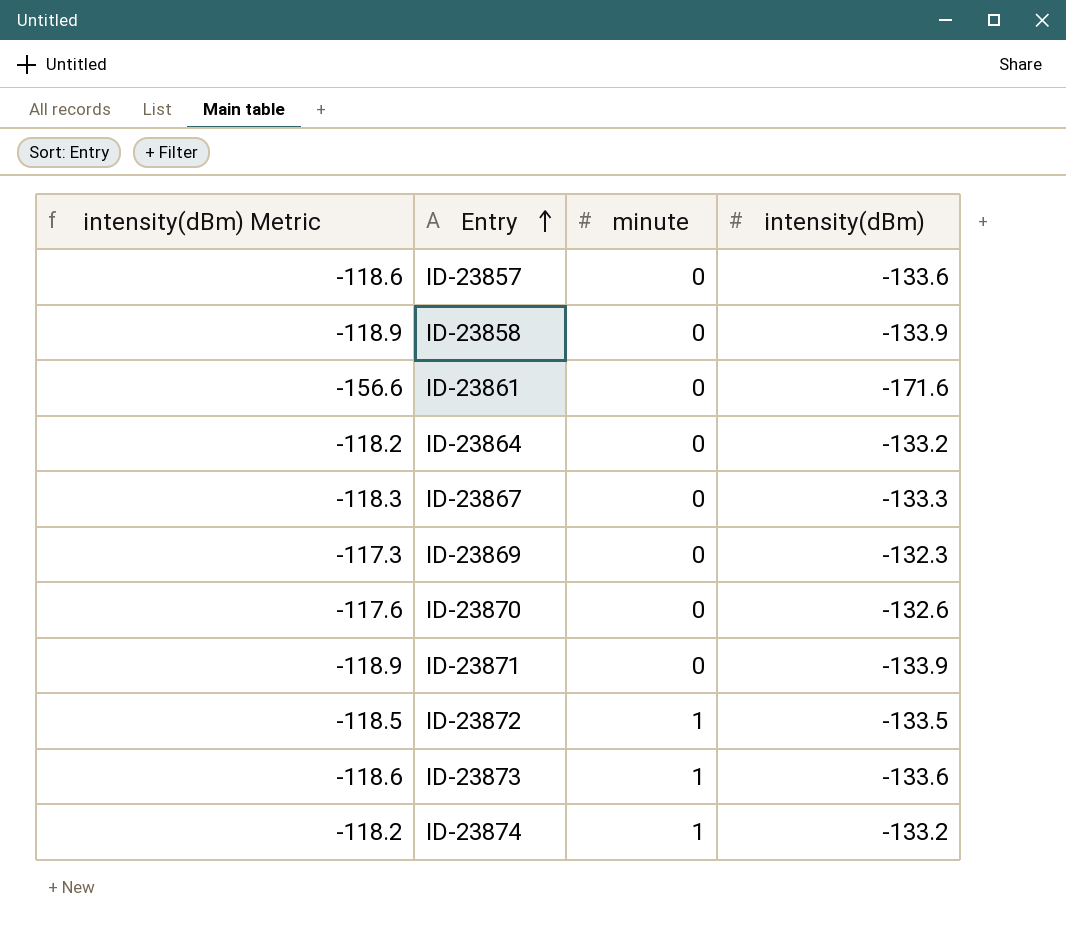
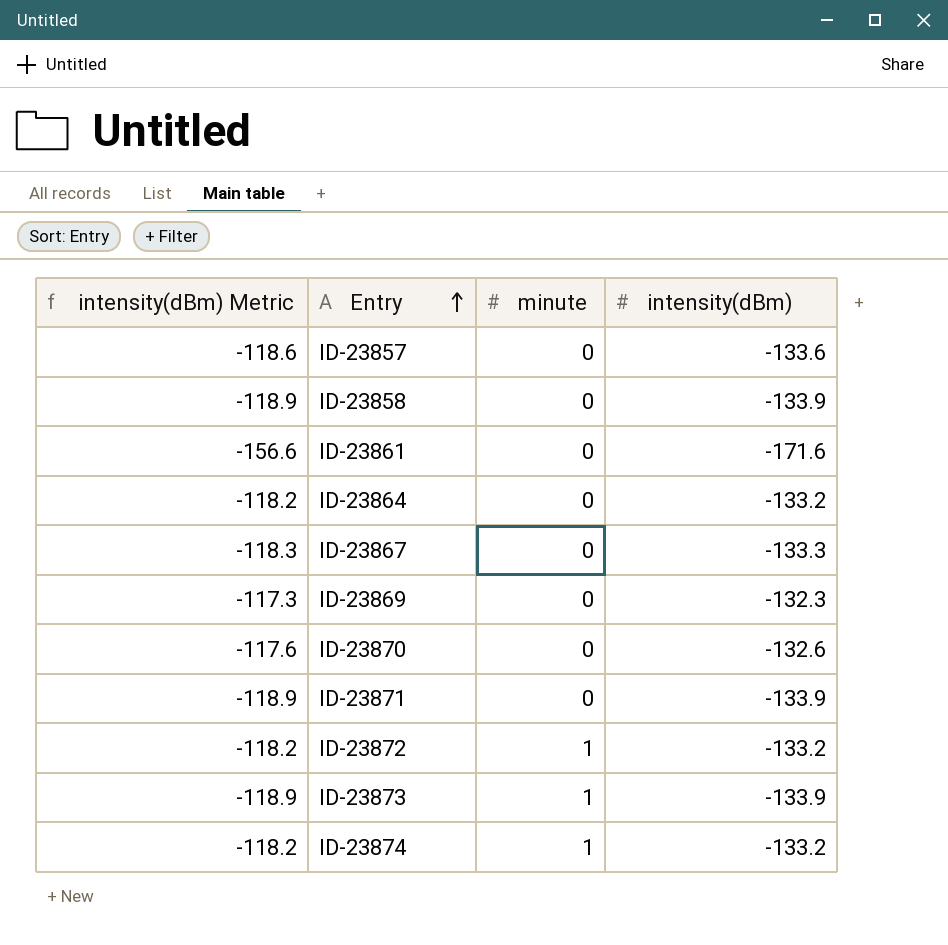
ID-23872 | intensity(dBm) Metric: -118.5 -> -118.2
ID-23872 | intensity(dBm): -133.5 -> -133.2
ID-23873 | intensity(dBm) Metric: -118.6 -> -118.9
ID-23873 | intensity(dBm): -133.6 -> -133.9

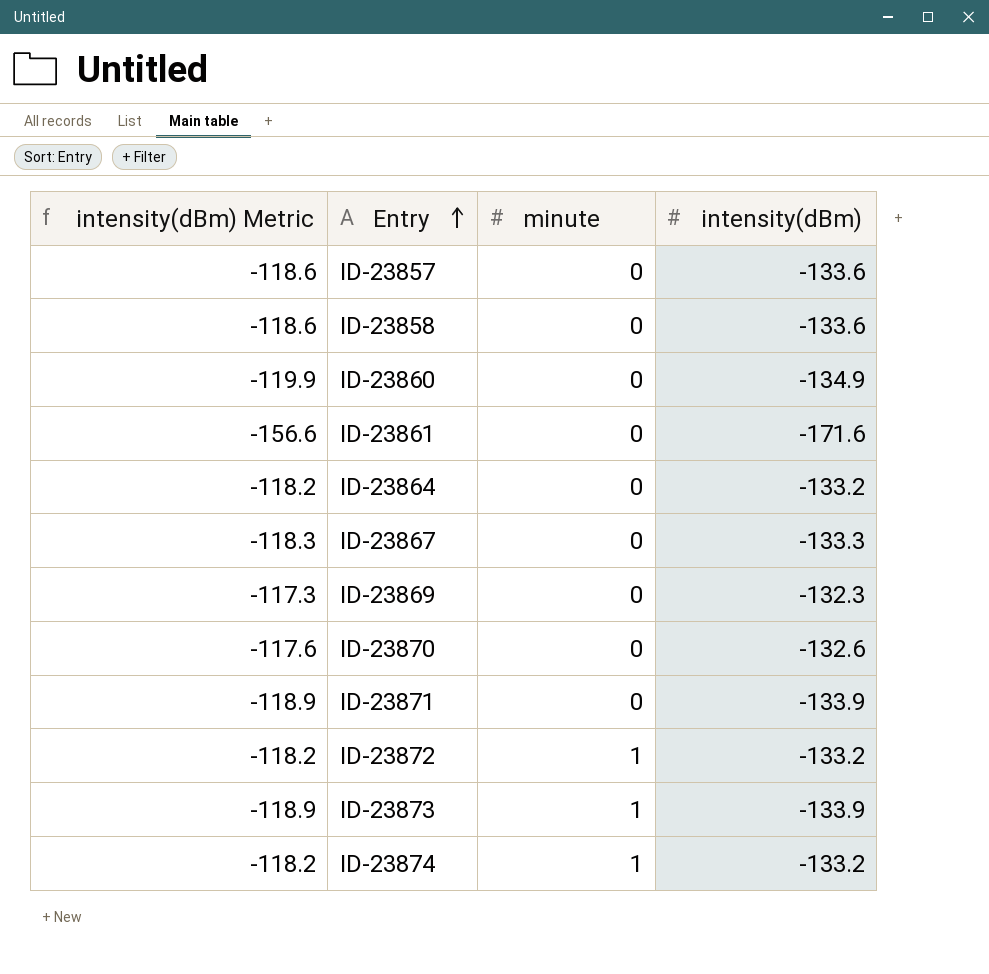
ID-23858 | intensity(dBm) Metric: -118.9 -> -118.6
ID-23858 | intensity(dBm): -133.9 -> -133.6
row ID-23860: none -> -119.9 | 0 | -134.9

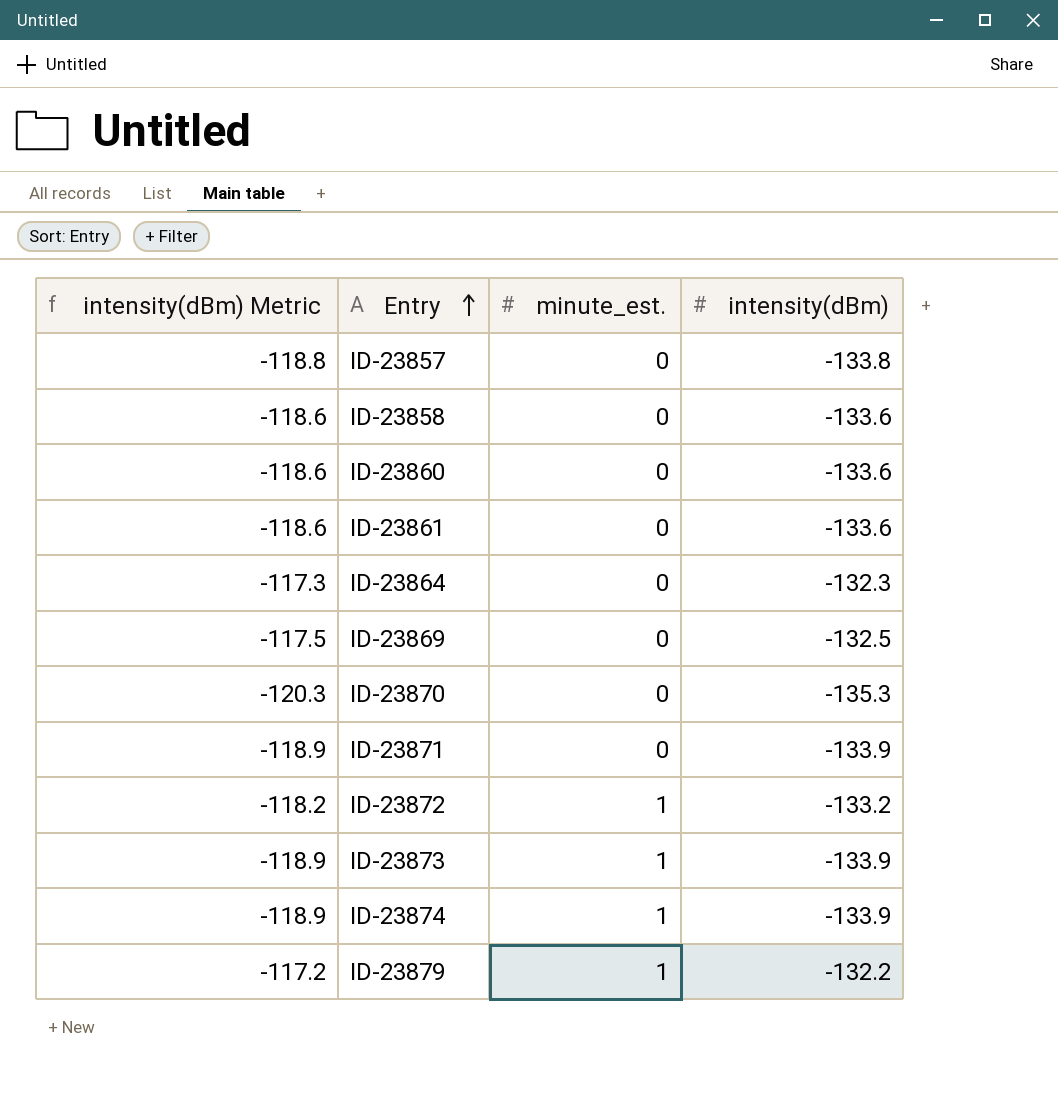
column name: minute -> minute_est.
row ID-23867: -118.3 | 0 | -133.3 -> none
ID-23857 | intensity(dBm) Metric: -118.6 -> -118.8
ID-23857 | intensity(dBm): -133.6 -> -133.8
ID-23860 | intensity(dBm) Metric: -119.9 -> -118.6
ID-23860 | intensity(dBm): -134.9 -> -133.6
ID-23861 | intensity(dBm) Metric: -156.6 -> -118.6
ID-23861 | intensity(dBm): -171.6 -> -133.6
ID-23864 | intensity(dBm) Metric: -118.2 -> -117.3
ID-23864 | intensity(dBm): -133.2 -> -132.3
ID-23869 | intensity(dBm) Metric: -117.3 -> -117.5
ID-23869 | intensity(dBm): -132.3 -> -132.5
ID-23870 | intensity(dBm) Metric: -117.6 -> -120.3
ID-23870 | intensity(dBm): -132.6 -> -135.3
ID-23874 | intensity(dBm) Metric: -118.2 -> -118.9
ID-23874 | intensity(dBm): -133.2 -> -133.9
row ID-23879: none -> -117.2 | 1 | -132.2

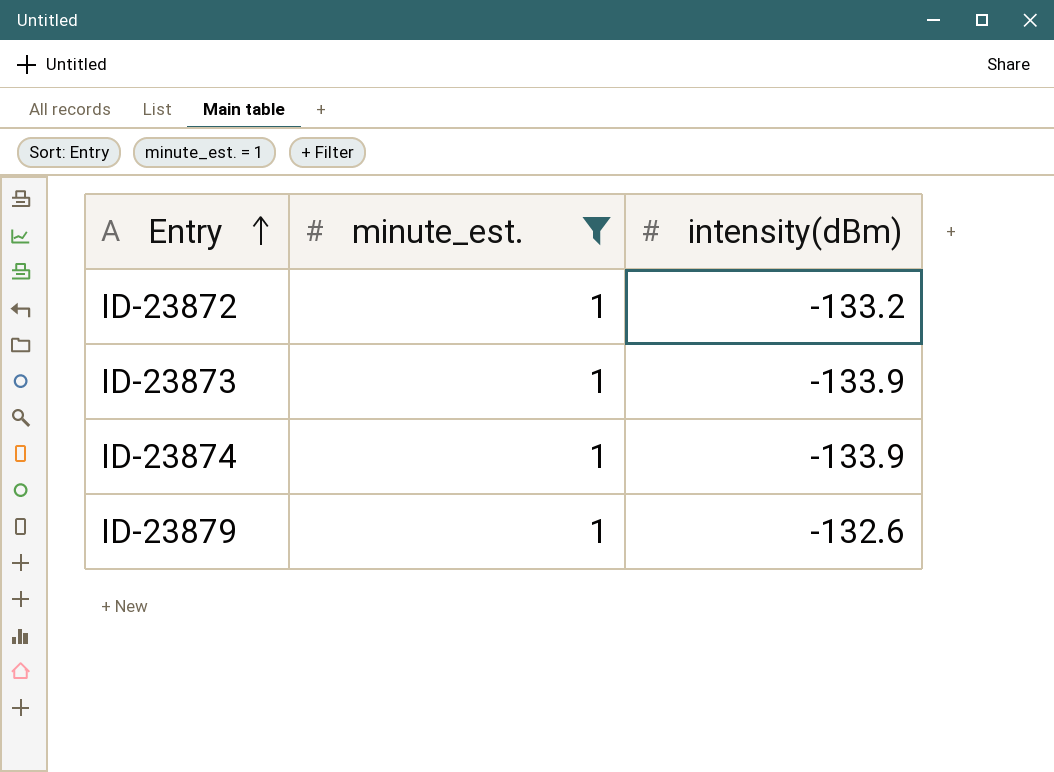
filter: none -> minute_est. = 1
column intensity(dBm) Metric | formula: [intensity(dBm)] + 15 -> none
ID-23879 | intensity(dBm): -132.2 -> -132.6

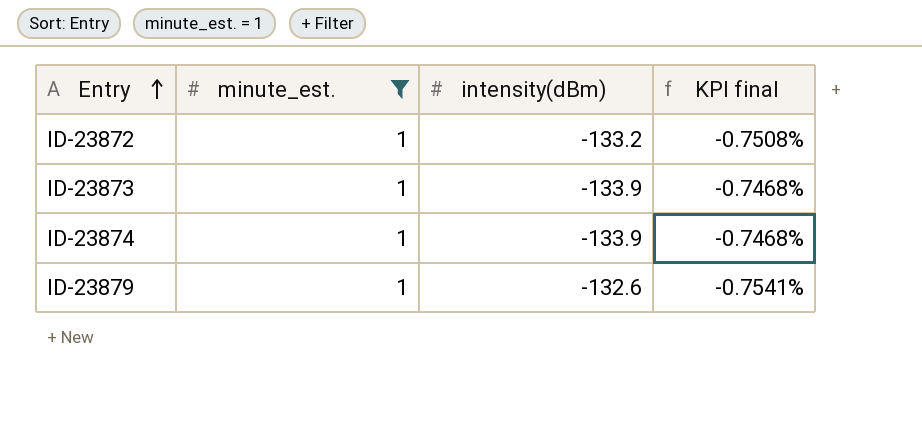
column KPI final | formula: none -> [minute_est.] / [intensity(dBm)]

